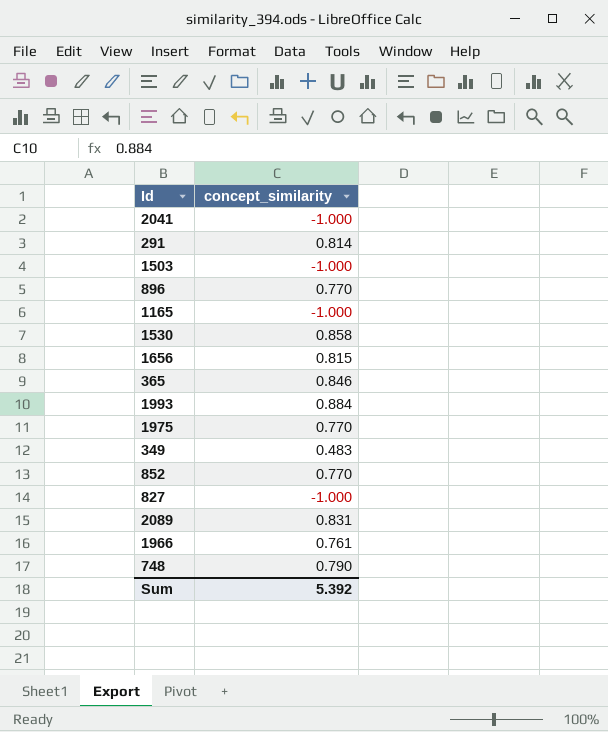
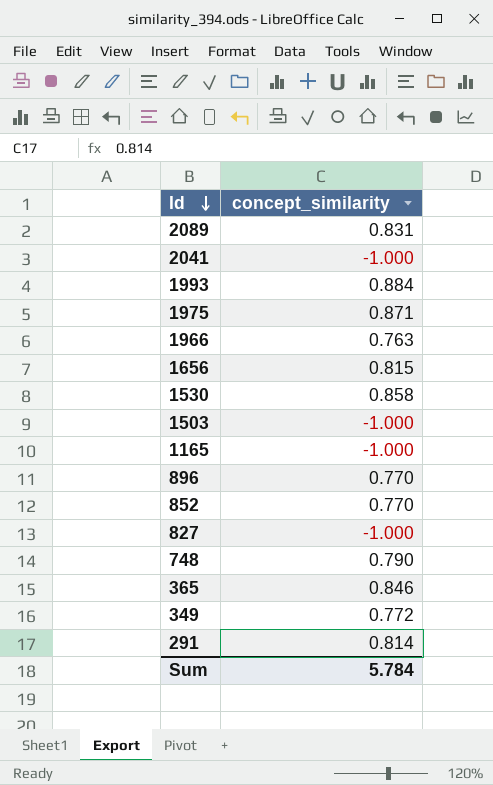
row order: none -> Id descending
1975 | concept_similarity: 0.770 -> 0.871
1966 | concept_similarity: 0.761 -> 0.763
349 | concept_similarity: 0.483 -> 0.772
Sum | concept_similarity: 5.392 -> 5.784

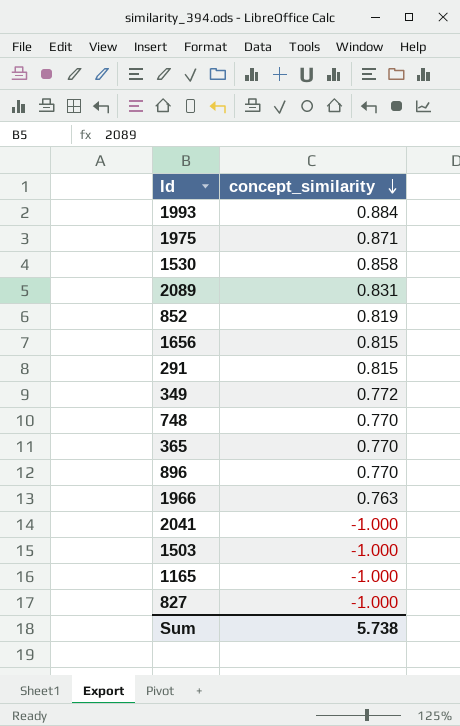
row order: Id descending -> concept_similarity descending
852 | concept_similarity: 0.770 -> 0.819
291 | concept_similarity: 0.814 -> 0.815
748 | concept_similarity: 0.790 -> 0.770
365 | concept_similarity: 0.846 -> 0.770
Sum | concept_similarity: 5.784 -> 5.738

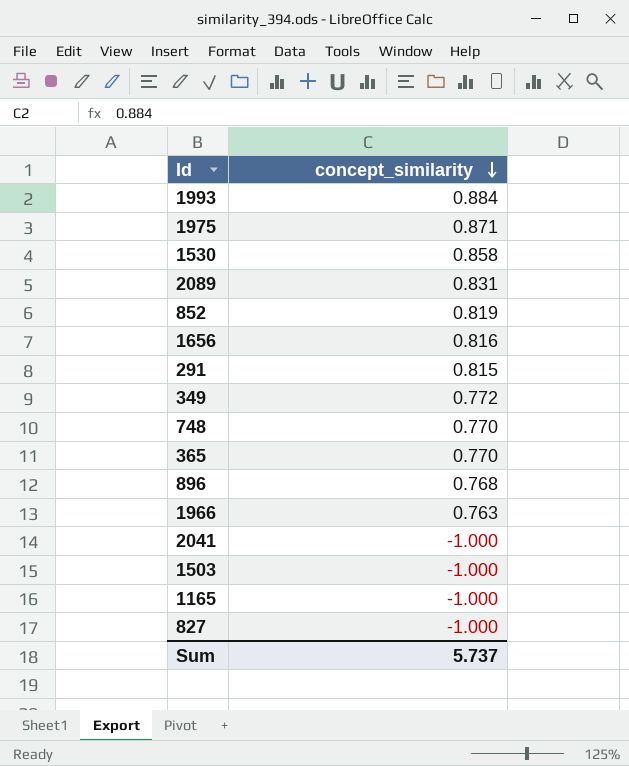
1656 | concept_similarity: 0.815 -> 0.816
896 | concept_similarity: 0.770 -> 0.768
Sum | concept_similarity: 5.738 -> 5.737

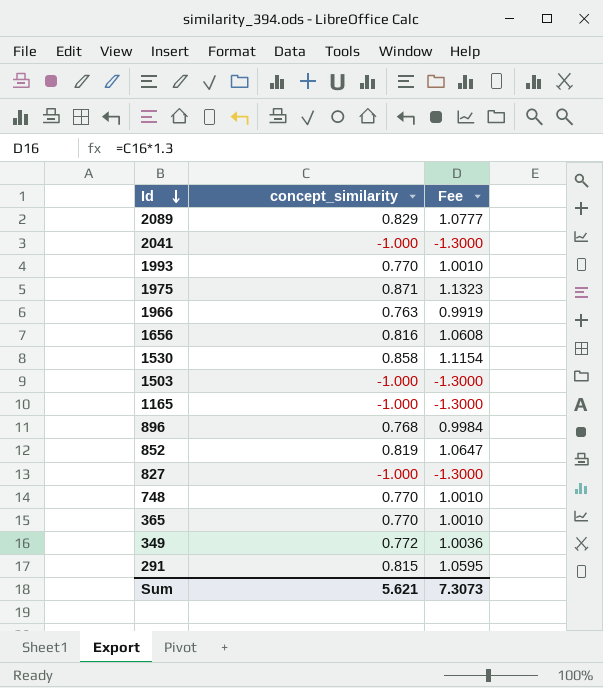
row order: concept_similarity descending -> Id descending
column Fee | formula: none -> [concept_similarity] * 1.3
2089 | concept_similarity: 0.831 -> 0.829
1993 | concept_similarity: 0.884 -> 0.770
Sum | concept_similarity: 5.737 -> 5.621

